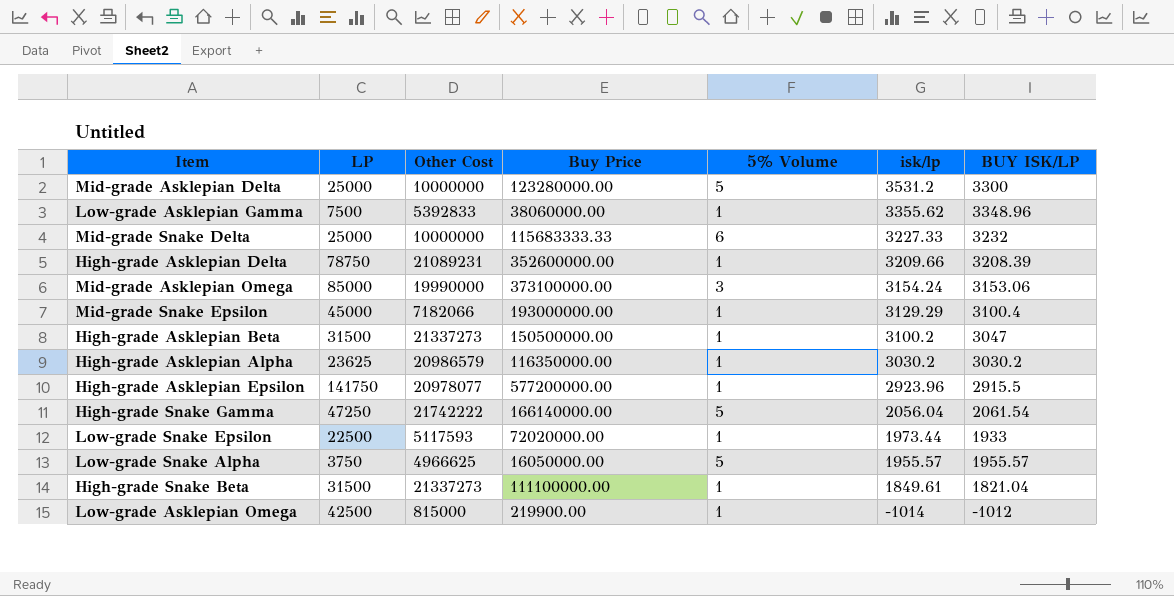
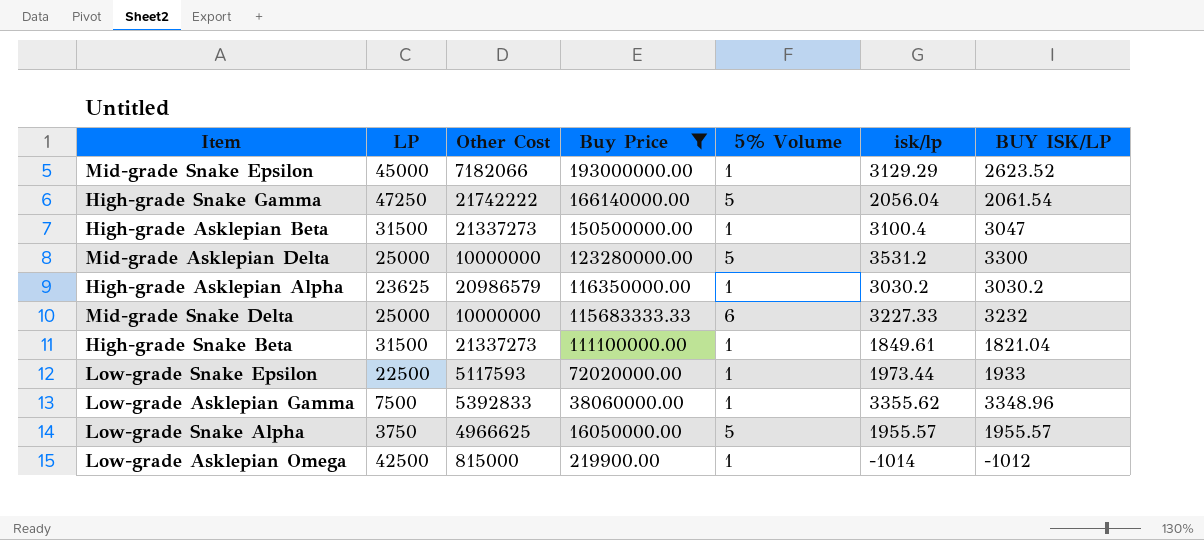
filter: none -> Buy Price <= 193000000.00
row order: isk/lp descending -> Buy Price descending
Mid-grade Snake Epsilon | BUY ISK/LP: 3100.4 -> 2623.52
High-grade Asklepian Beta | isk/lp: 3100.2 -> 3100.4

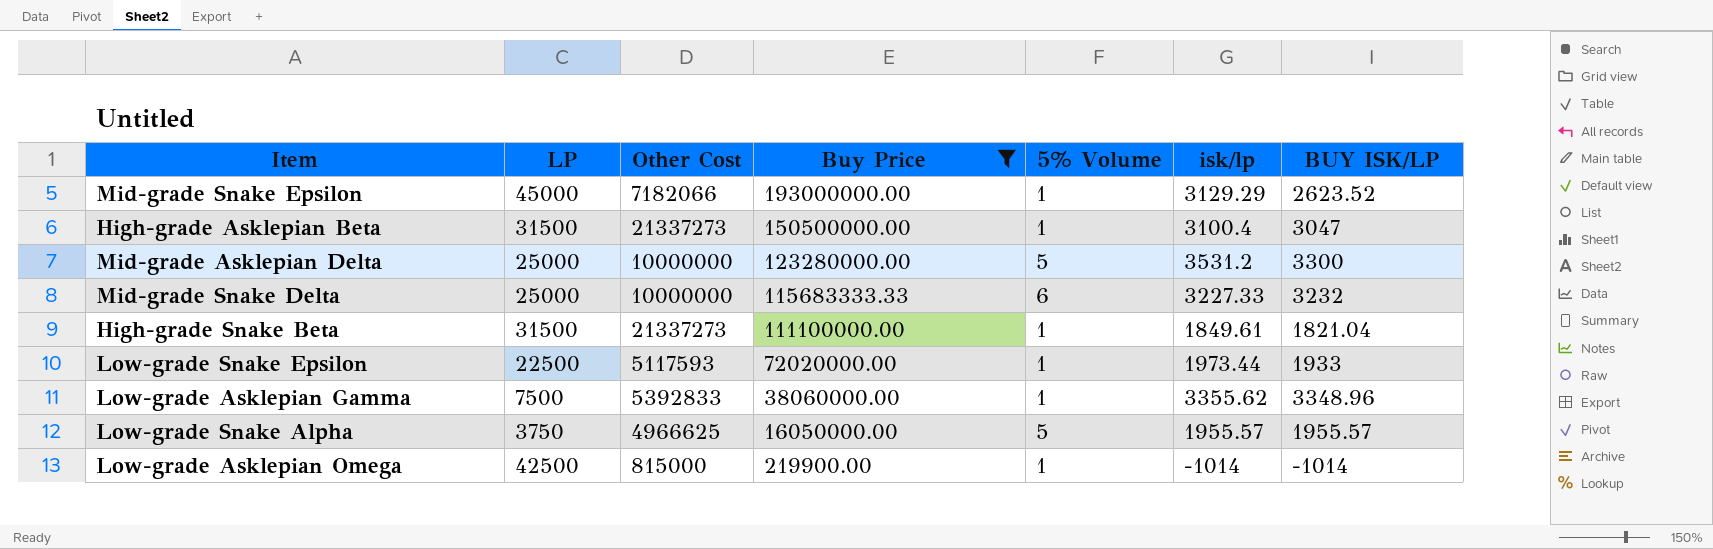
row High-grade Snake Gamma: 47250 | 21742222 | 166140000.00 | 5 | 2056.04 | 2061.54 -> none
row High-grade Asklepian Alpha: 23625 | 20986579 | 116350000.00 | 1 | 3030.2 | 3030.2 -> none
Low-grade Asklepian Omega | BUY ISK/LP: -1012 -> -1014

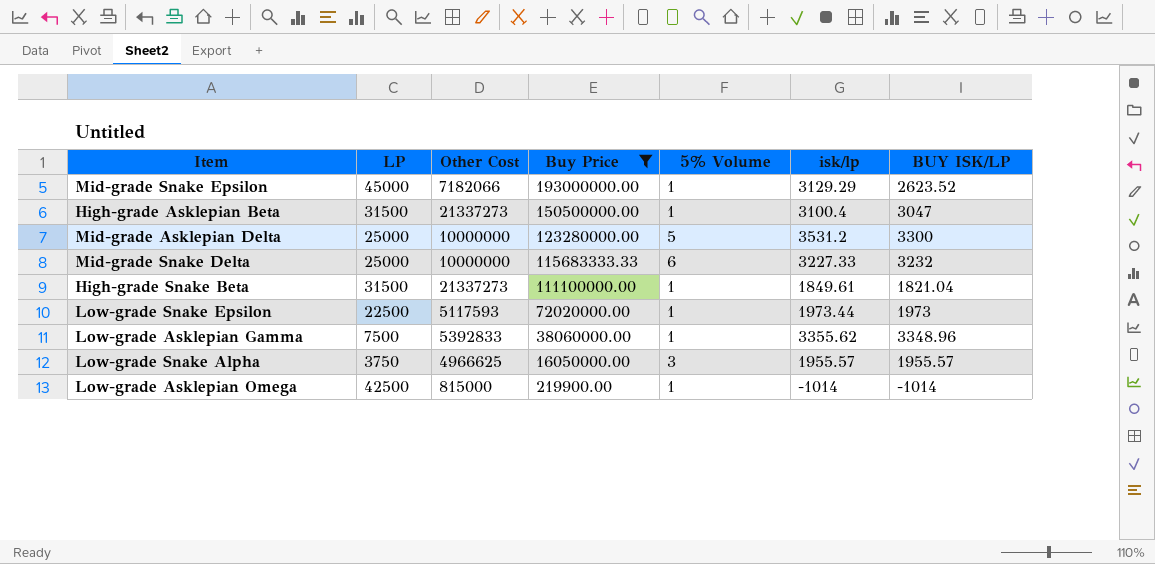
Low-grade Snake Epsilon | BUY ISK/LP: 1933 -> 1973
Low-grade Snake Alpha | 5% Volume: 5 -> 3

